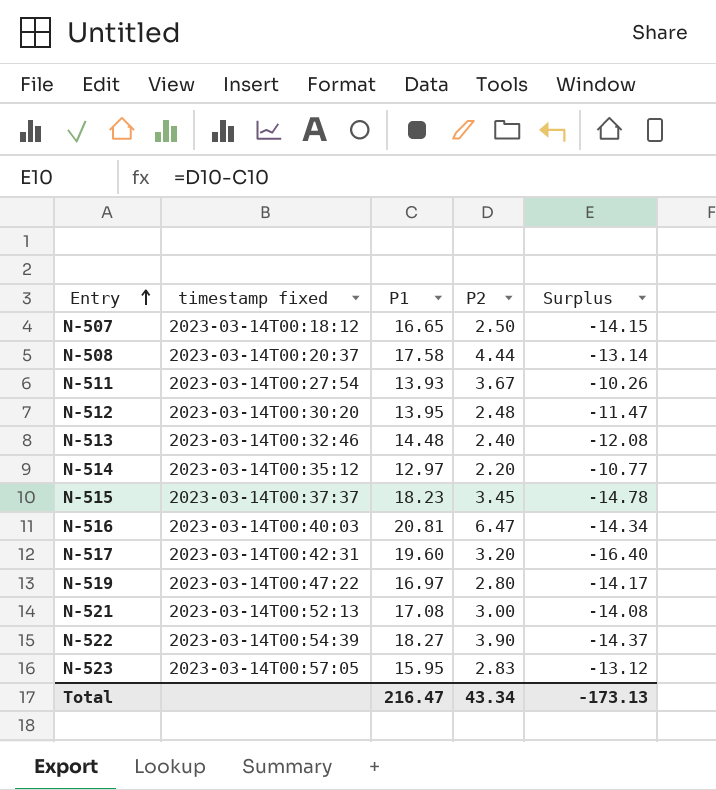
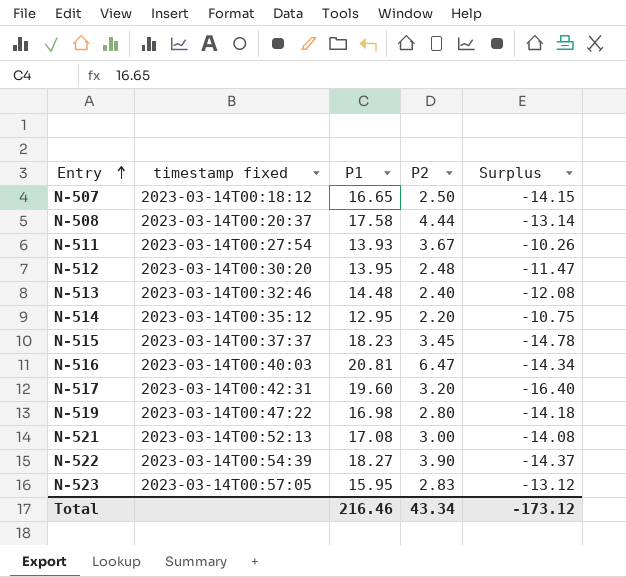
N-514 | P1: 12.97 -> 12.95
N-514 | Surplus: -10.77 -> -10.75
N-519 | P1: 16.97 -> 16.98
N-519 | Surplus: -14.17 -> -14.18
Total | P1: 216.47 -> 216.46
Total | Surplus: -173.13 -> -173.12

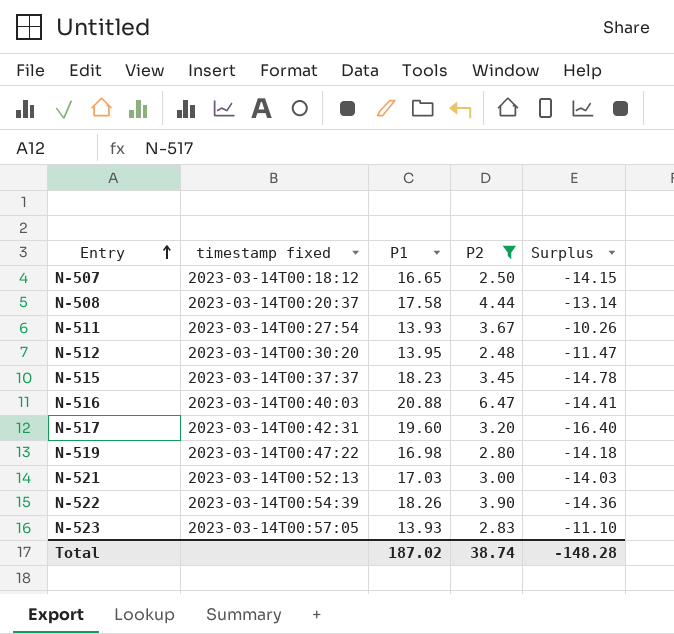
filter: none -> P2 >= 2.48
N-516 | P1: 20.81 -> 20.88
N-516 | Surplus: -14.34 -> -14.41
N-521 | P1: 17.08 -> 17.03
N-521 | Surplus: -14.08 -> -14.03
N-522 | P1: 18.27 -> 18.26
N-522 | Surplus: -14.37 -> -14.36
N-523 | P1: 15.95 -> 13.93
N-523 | Surplus: -13.12 -> -11.10
Total | P1: 216.46 -> 187.02
Total | P2: 43.34 -> 38.74
Total | Surplus: -173.12 -> -148.28

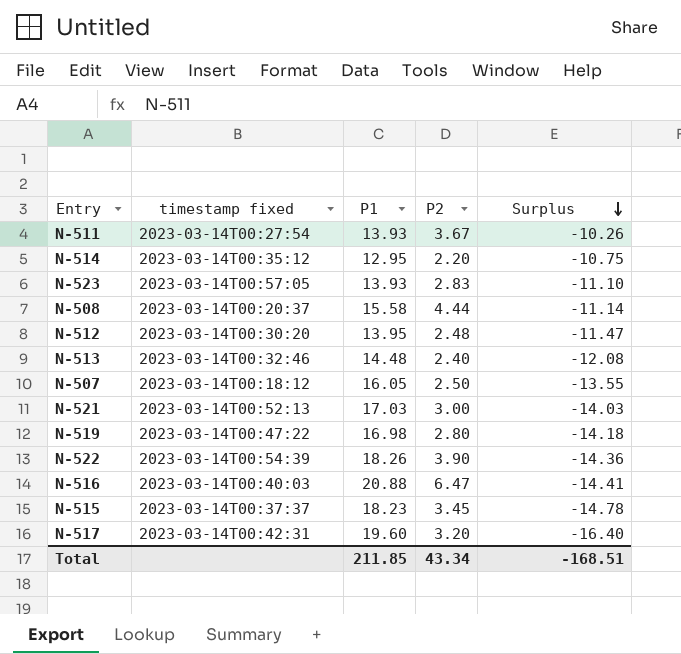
filter: P2 >= 2.48 -> none
row order: Entry ascending -> Surplus descending
N-508 | P1: 17.58 -> 15.58
N-508 | Surplus: -13.14 -> -11.14
N-507 | P1: 16.65 -> 16.05
N-507 | Surplus: -14.15 -> -13.55
Total | P1: 187.02 -> 211.85
Total | P2: 38.74 -> 43.34
Total | Surplus: -148.28 -> -168.51

